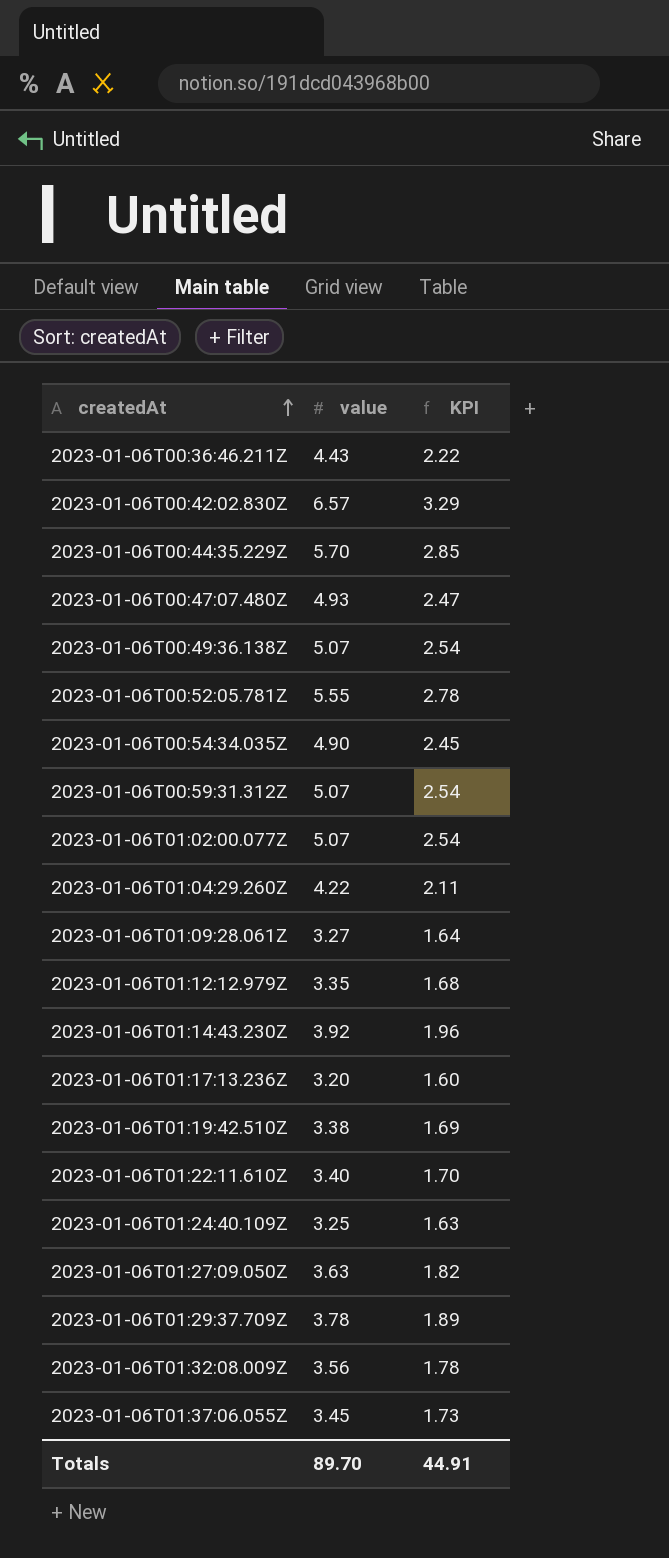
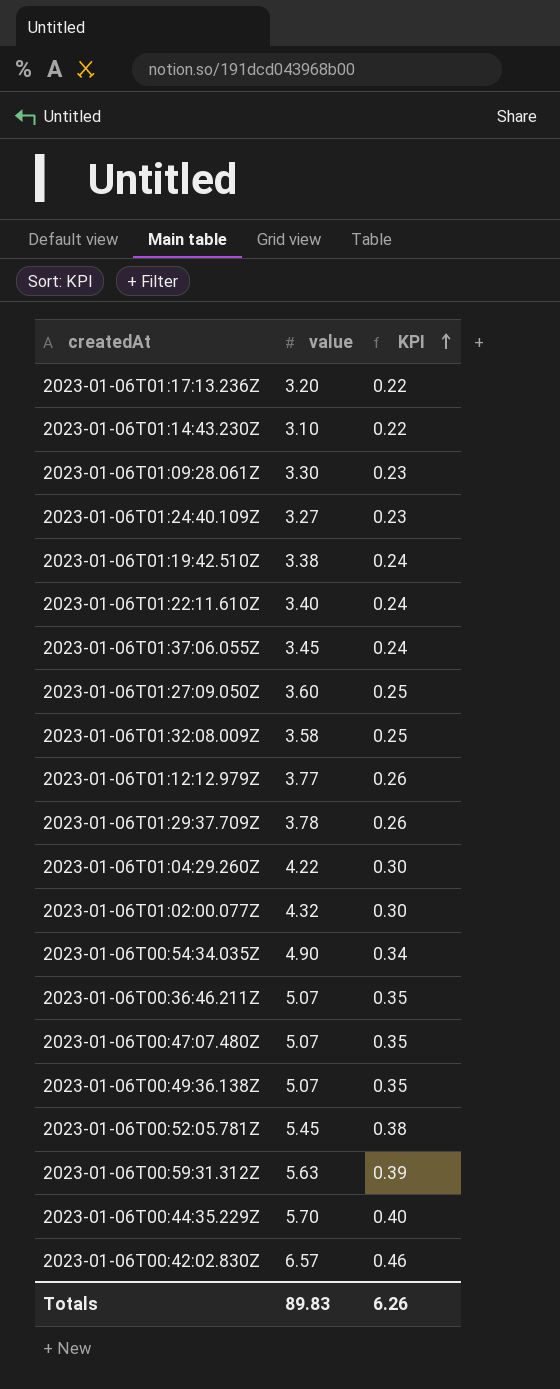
row order: createdAt ascending -> KPI ascending
column KPI | formula: [value] * 0.5 -> [value] * 0.07
2023-01-06T01:14:43.230Z | value: 3.92 -> 3.10
2023-01-06T01:09:28.061Z | value: 3.27 -> 3.30
2023-01-06T01:24:40.109Z | value: 3.25 -> 3.27
2023-01-06T01:27:09.050Z | value: 3.63 -> 3.60
2023-01-06T01:32:08.009Z | value: 3.56 -> 3.58
2023-01-06T01:12:12.979Z | value: 3.35 -> 3.77
2023-01-06T01:02:00.077Z | value: 5.07 -> 4.32
2023-01-06T00:36:46.211Z | value: 4.43 -> 5.07
2023-01-06T00:47:07.480Z | value: 4.93 -> 5.07
2023-01-06T00:52:05.781Z | value: 5.55 -> 5.45
2023-01-06T00:59:31.312Z | value: 5.07 -> 5.63
Totals | value: 89.70 -> 89.83
Totals | KPI: 44.91 -> 6.26

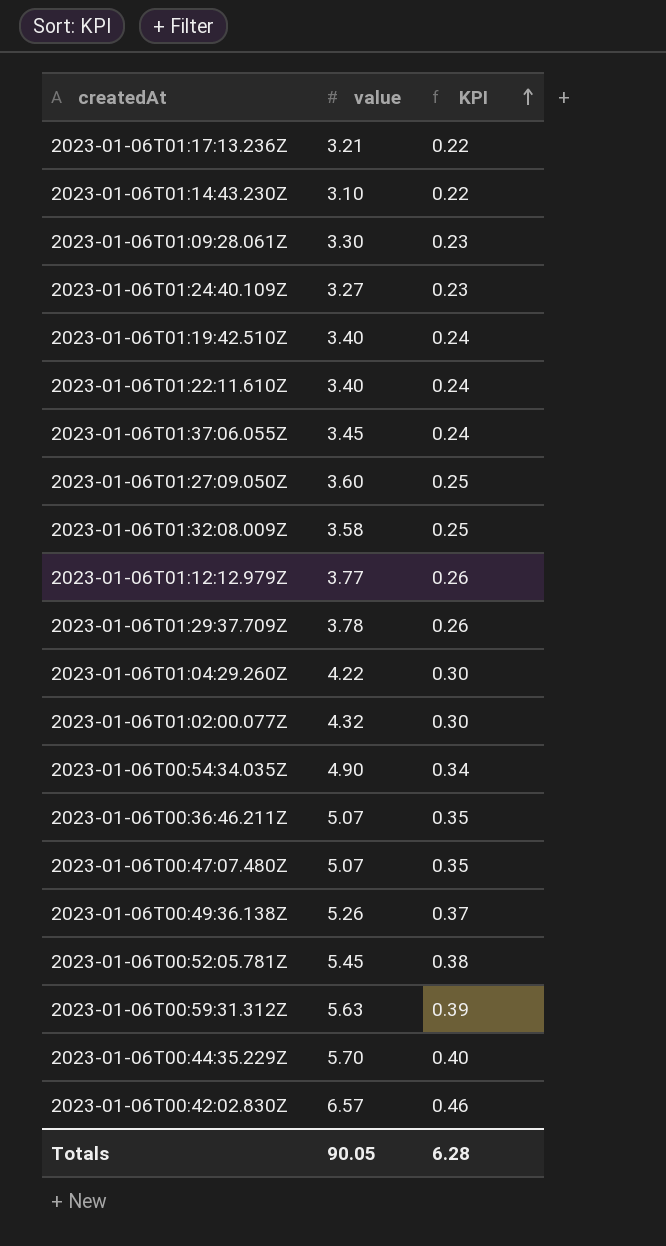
2023-01-06T01:17:13.236Z | value: 3.20 -> 3.21
2023-01-06T01:19:42.510Z | value: 3.38 -> 3.40
2023-01-06T00:49:36.138Z | value: 5.07 -> 5.26
2023-01-06T00:49:36.138Z | KPI: 0.35 -> 0.37
Totals | value: 89.83 -> 90.05
Totals | KPI: 6.26 -> 6.28

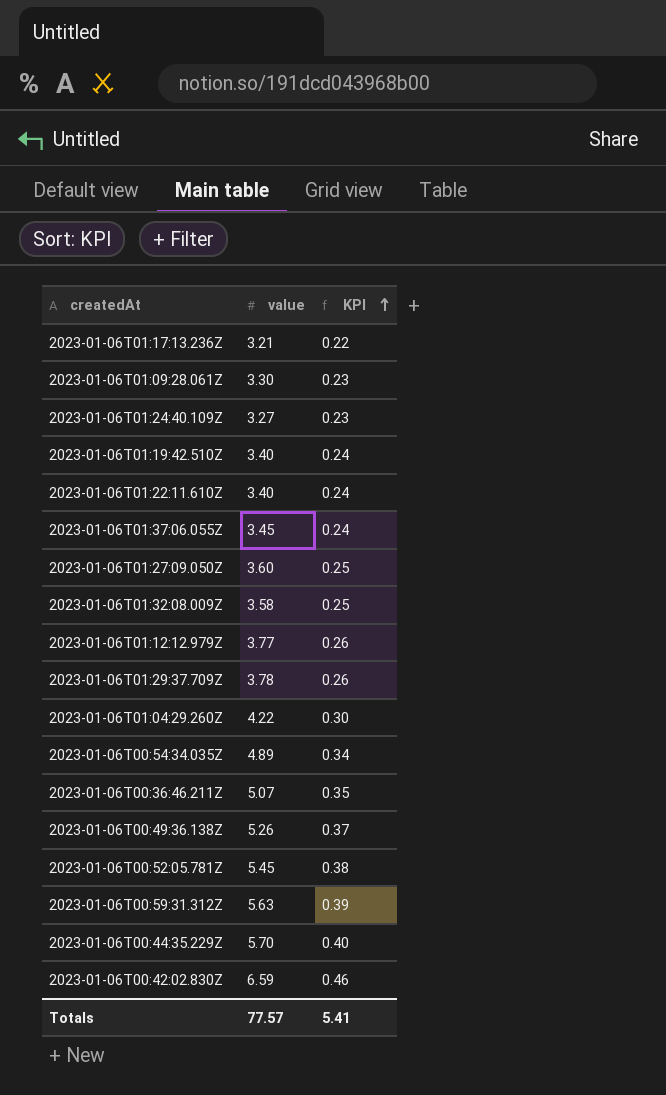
row 2023-01-06T01:14:43.230Z: 3.10 | 0.22 -> none
row 2023-01-06T01:02:00.077Z: 4.32 | 0.30 -> none
row 2023-01-06T00:47:07.480Z: 5.07 | 0.35 -> none
2023-01-06T00:54:34.035Z | value: 4.90 -> 4.89
2023-01-06T00:42:02.830Z | value: 6.57 -> 6.59
Totals | value: 90.05 -> 77.57
Totals | KPI: 6.28 -> 5.41

